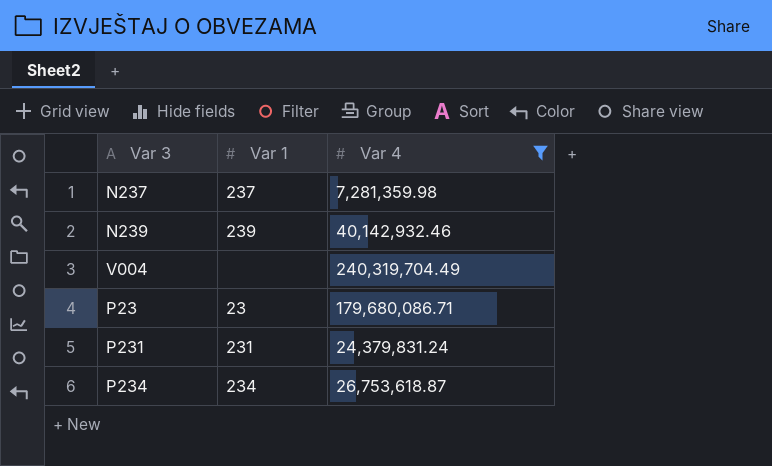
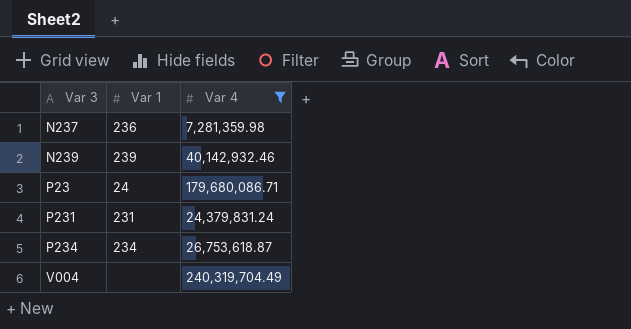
row order: none -> Var 3 ascending
N237 | Var 1: 237 -> 236
P23 | Var 1: 23 -> 24

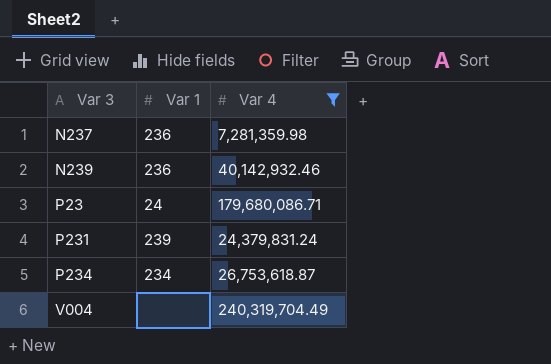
N239 | Var 1: 239 -> 236
P231 | Var 1: 231 -> 239

